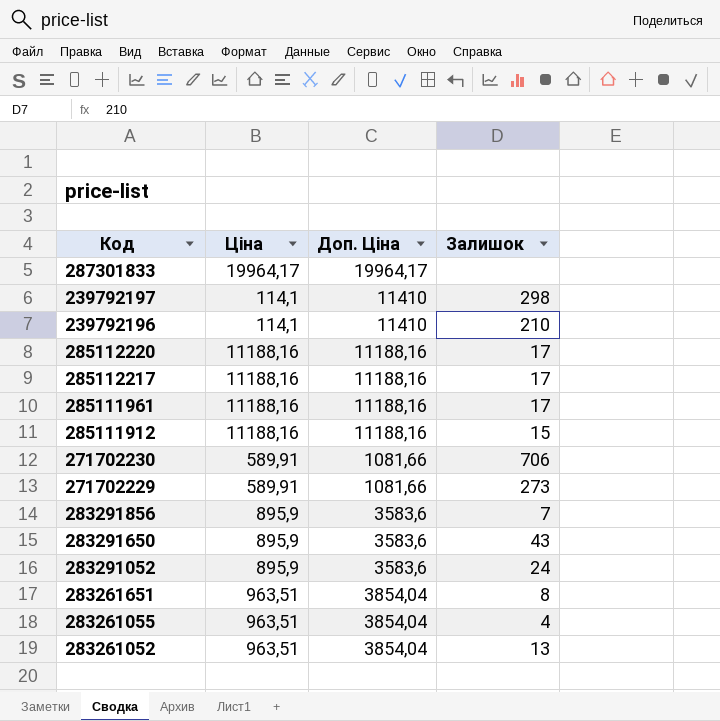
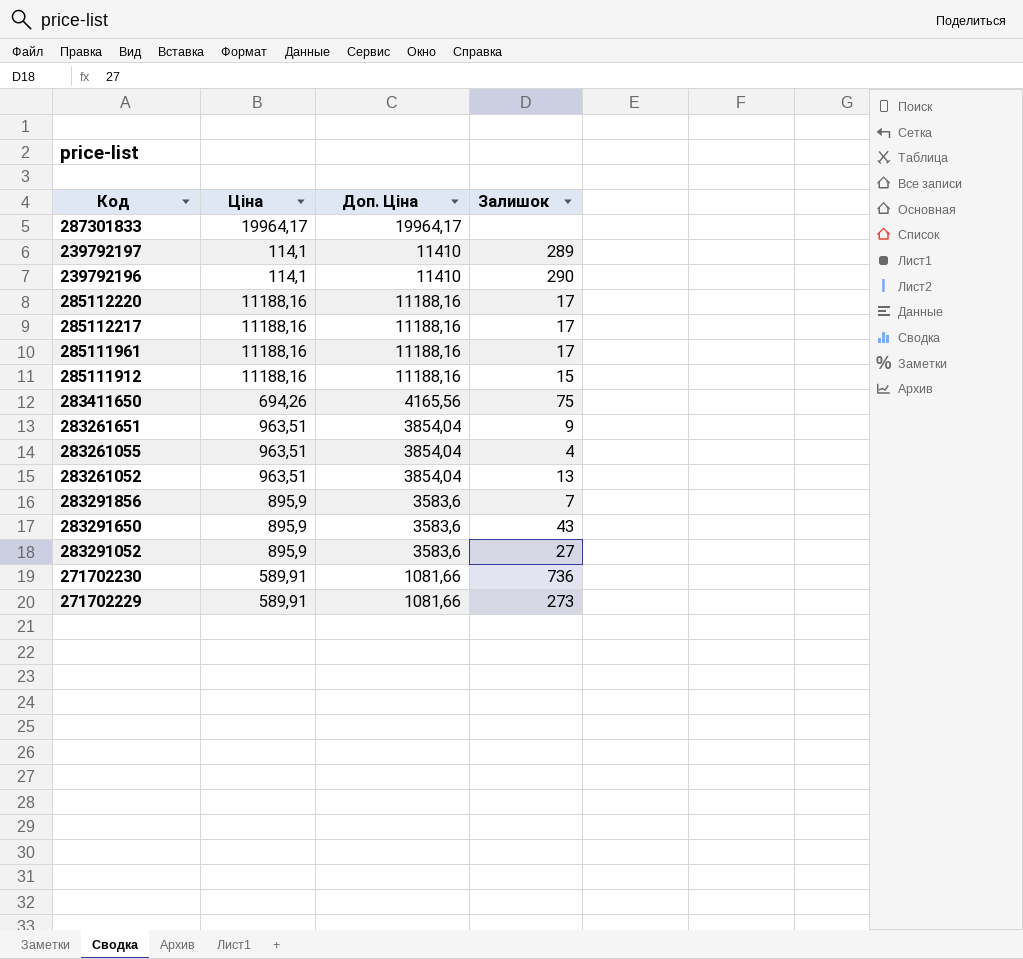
row order: none -> Доп. Ціна descending
239792197 | Залишок: 298 -> 289
239792196 | Залишок: 210 -> 290
row 283411650: none -> 694,26 | 4165,56 | 75
283261651 | Залишок: 8 -> 9
283291052 | Залишок: 24 -> 27
271702230 | Залишок: 706 -> 736

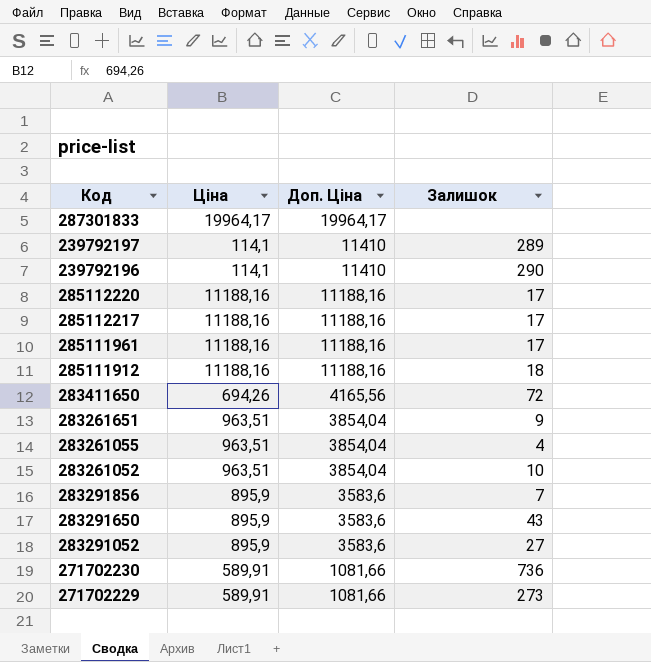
285111912 | Залишок: 15 -> 18
283411650 | Залишок: 75 -> 72
283261052 | Залишок: 13 -> 10

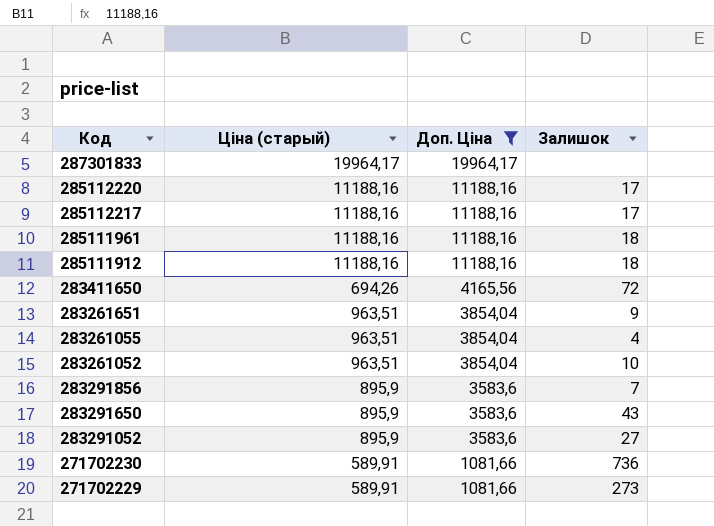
filter: none -> Доп. Ціна != 11410
column name: Ціна -> Ціна (старый)
285111961 | Залишок: 17 -> 18

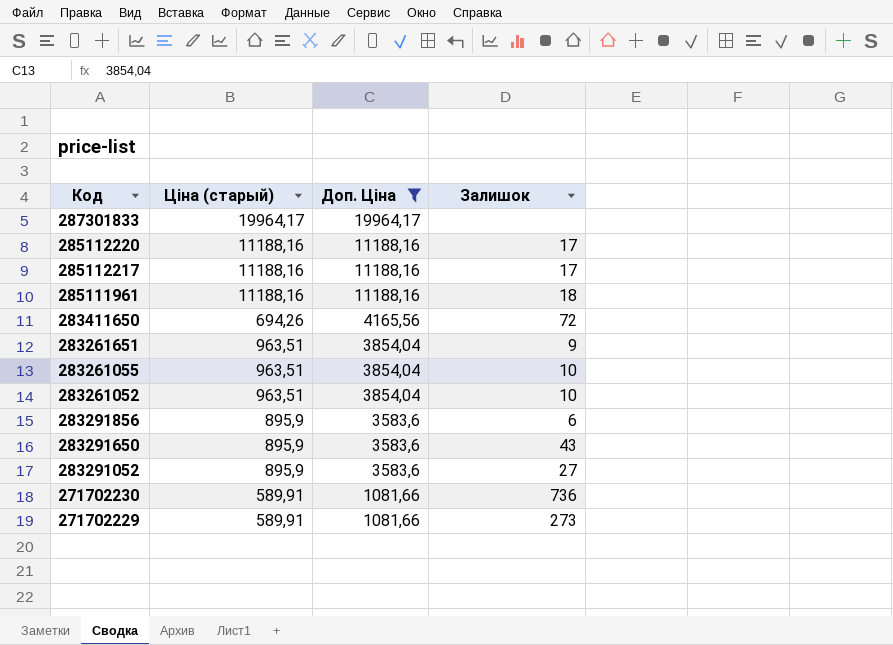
row 285111912: 11188,16 | 11188,16 | 18 -> none
283261055 | Залишок: 4 -> 10
283291856 | Залишок: 7 -> 6

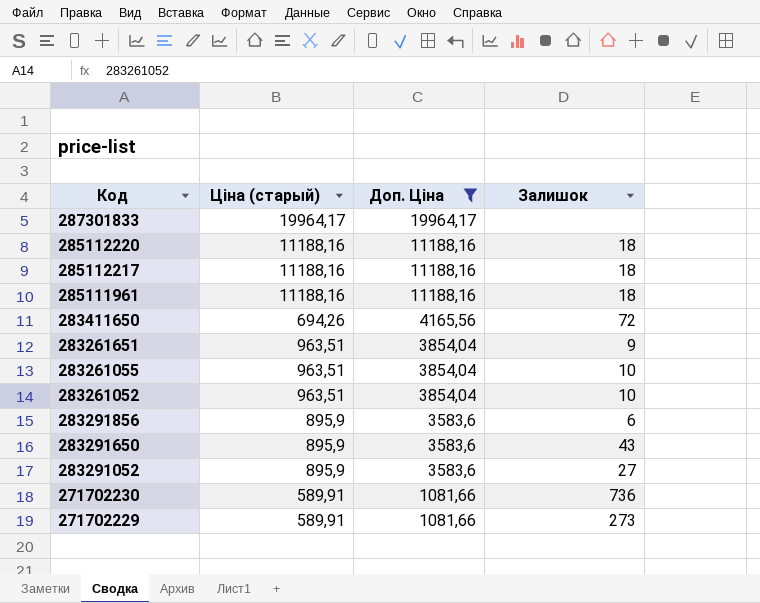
285112220 | Залишок: 17 -> 18
285112217 | Залишок: 17 -> 18

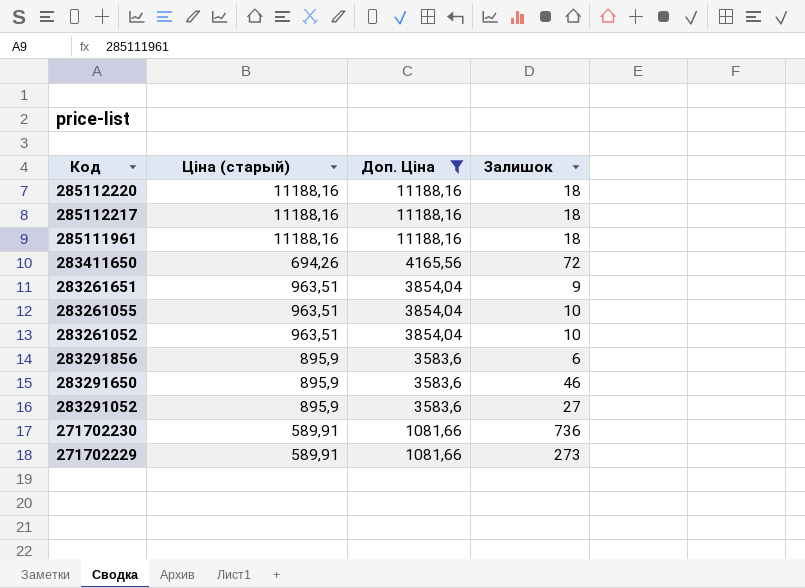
row 287301833: 19964,17 | 19964,17 | none -> none
283291650 | Залишок: 43 -> 46

